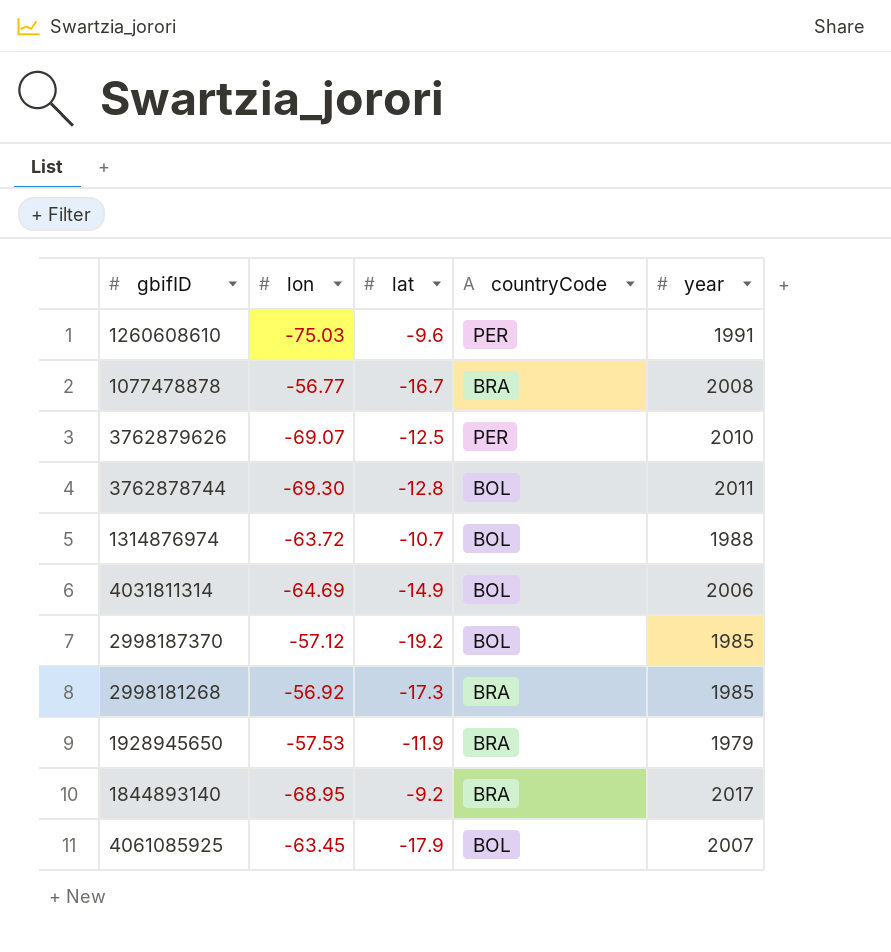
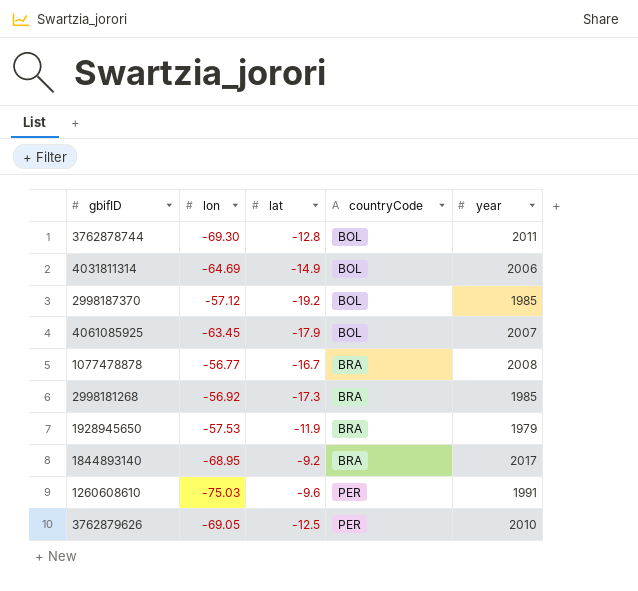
row order: none -> countryCode ascending
row 1314876974: -63.72 | -10.7 | BOL | 1988 -> none
3762879626 | lon: -69.07 -> -69.05

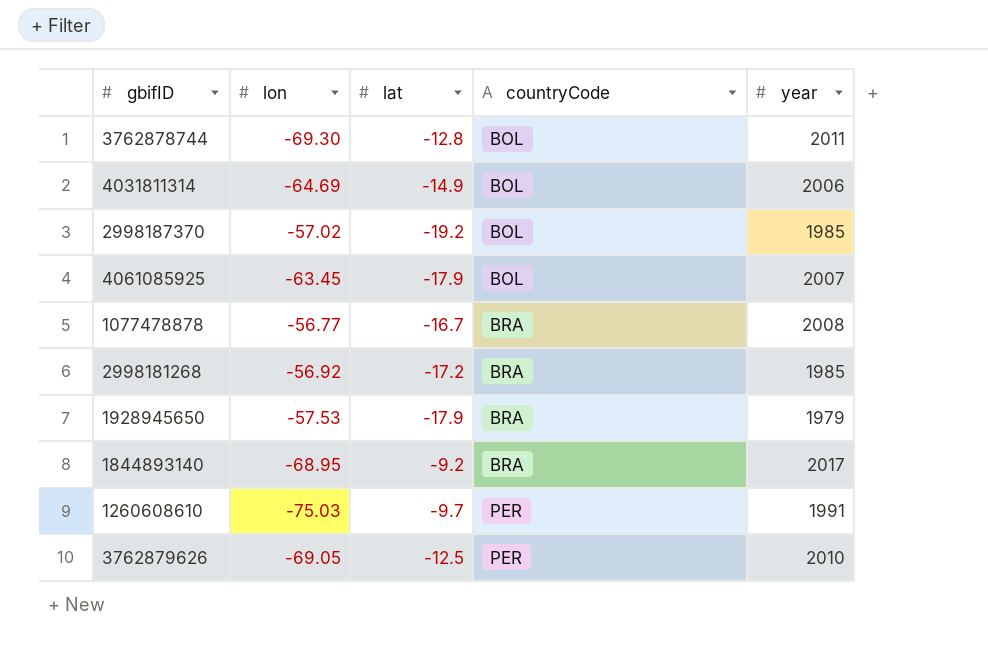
2998187370 | lon: -57.12 -> -57.02
2998181268 | lat: -17.3 -> -17.2
1928945650 | lat: -11.9 -> -17.9
1260608610 | lat: -9.6 -> -9.7

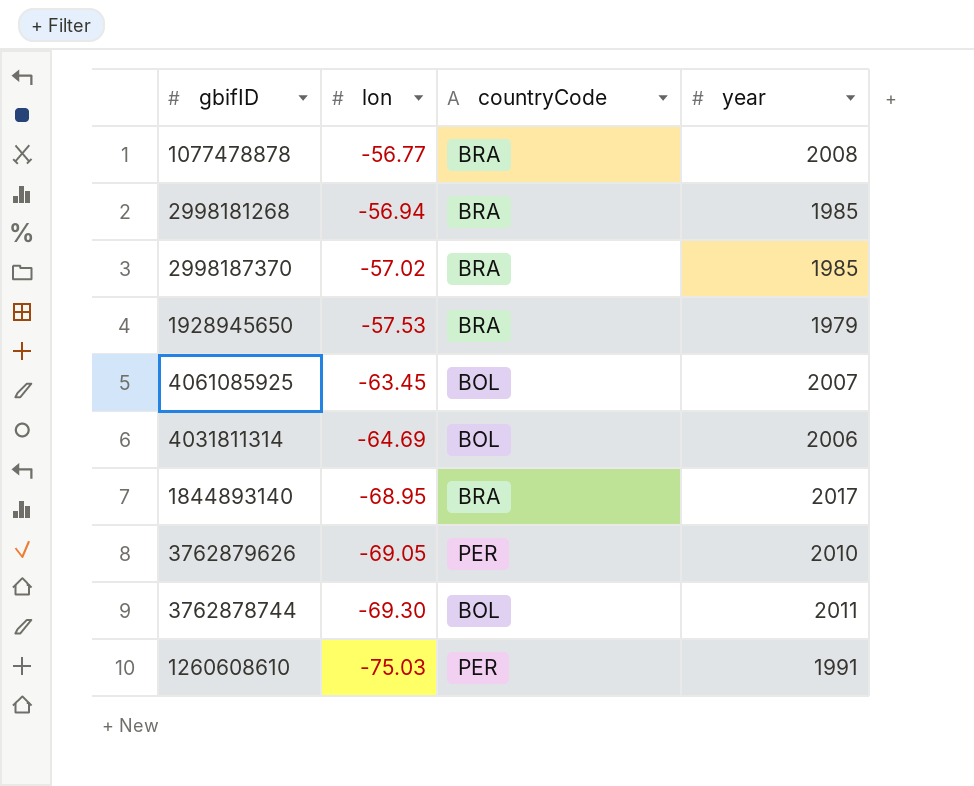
row order: countryCode ascending -> lon descending
column lat | position: 3 -> none
2998181268 | lon: -56.92 -> -56.94
2998187370 | countryCode: BOL -> BRA

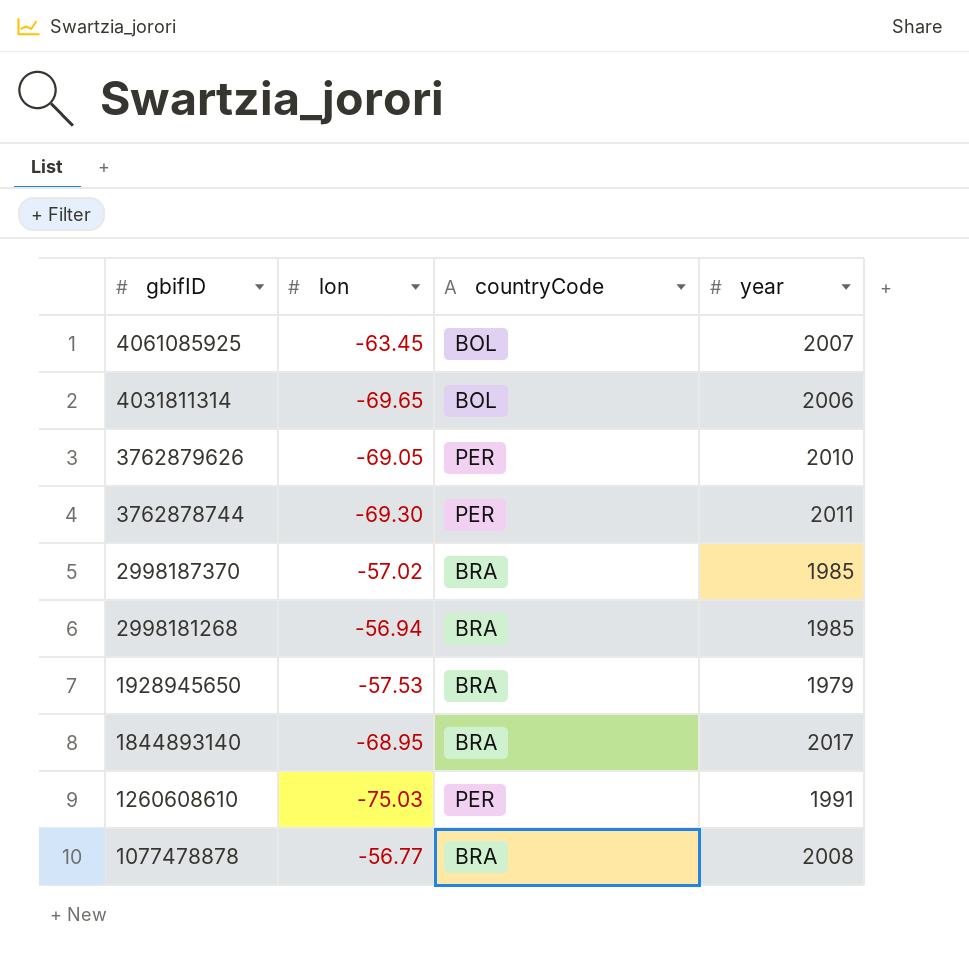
row order: lon descending -> gbifID descending
4031811314 | lon: -64.69 -> -69.65
3762878744 | countryCode: BOL -> PER

